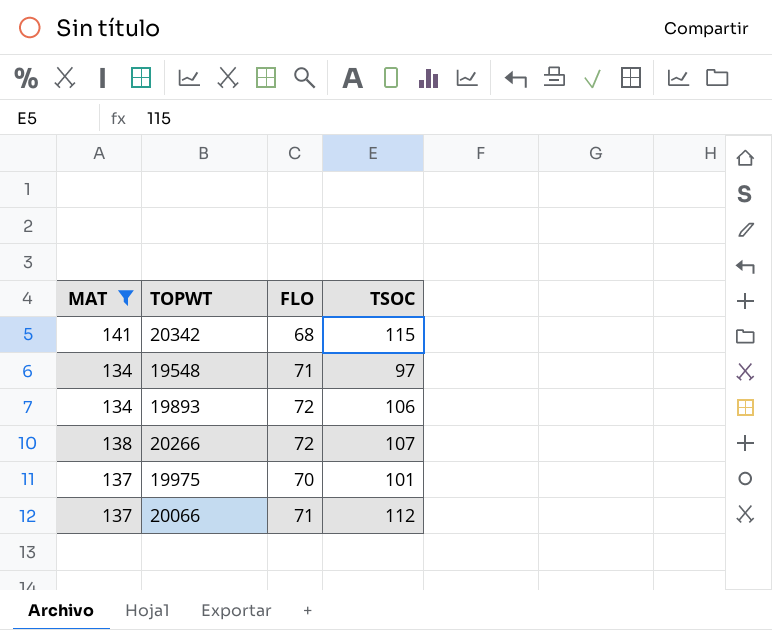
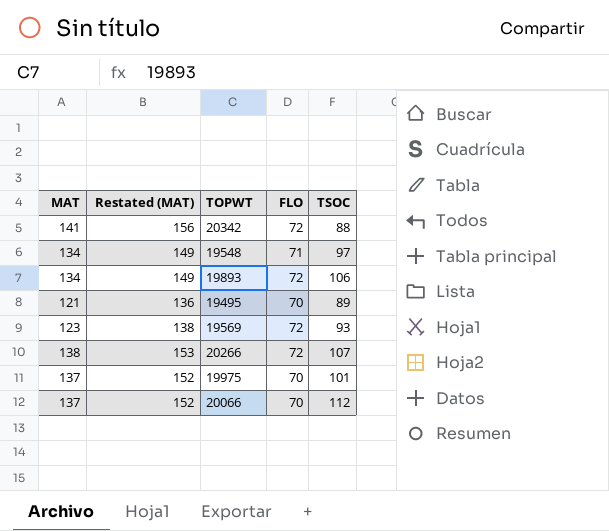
filter: MAT >= 134 -> none
column Restated (MAT) | formula: none -> [MAT] + 15
20342 | FLO: 68 -> 72
20342 | TSOC: 115 -> 88
20066 | FLO: 71 -> 70

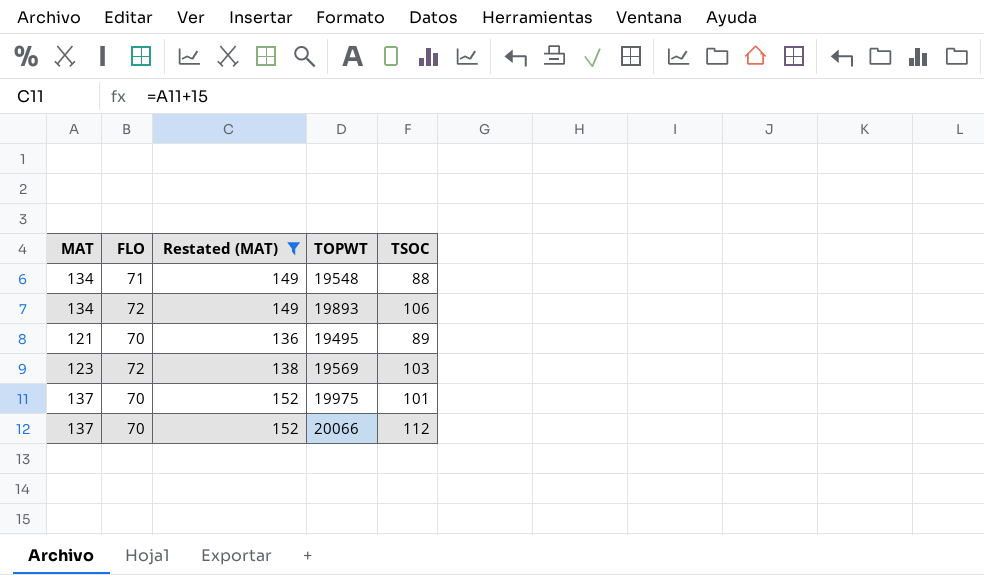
filter: none -> Restated (MAT) <= 152
column FLO | position: 4 -> 2
19548 | TSOC: 97 -> 88
19569 | TSOC: 93 -> 103

